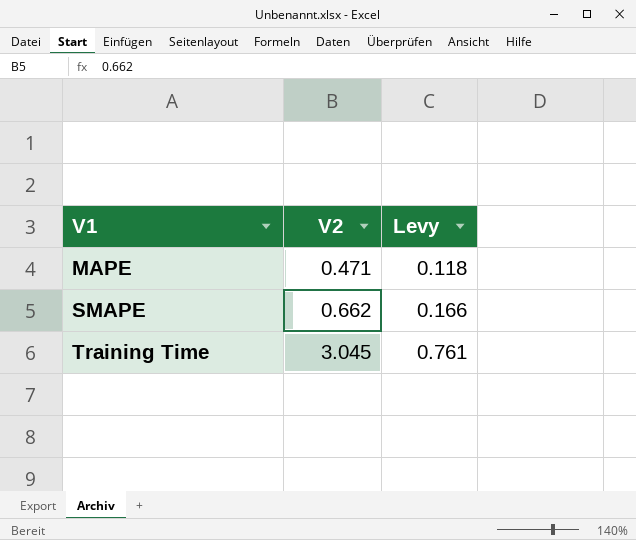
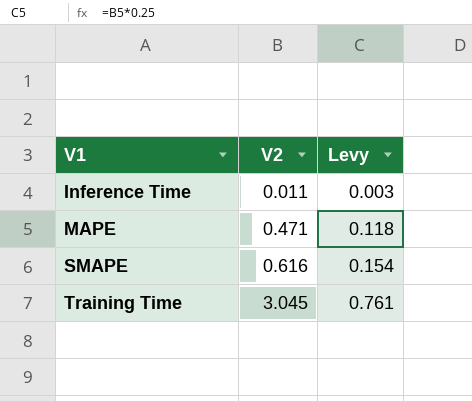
row Inference Time: none -> 0.011 | 0.003
SMAPE | V2: 0.662 -> 0.616
SMAPE | Levy: 0.166 -> 0.154

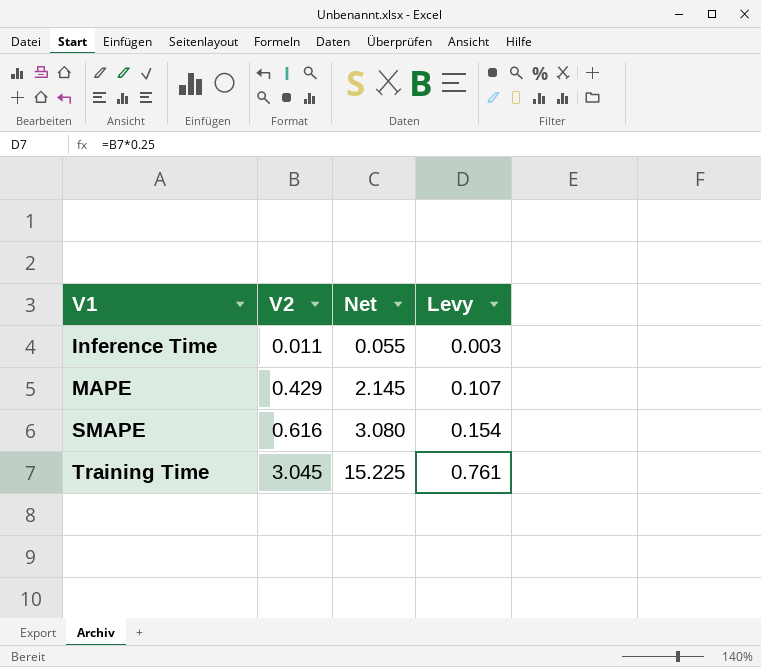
column Net | formula: none -> [V2] * 5
MAPE | V2: 0.471 -> 0.429
MAPE | Levy: 0.118 -> 0.107

